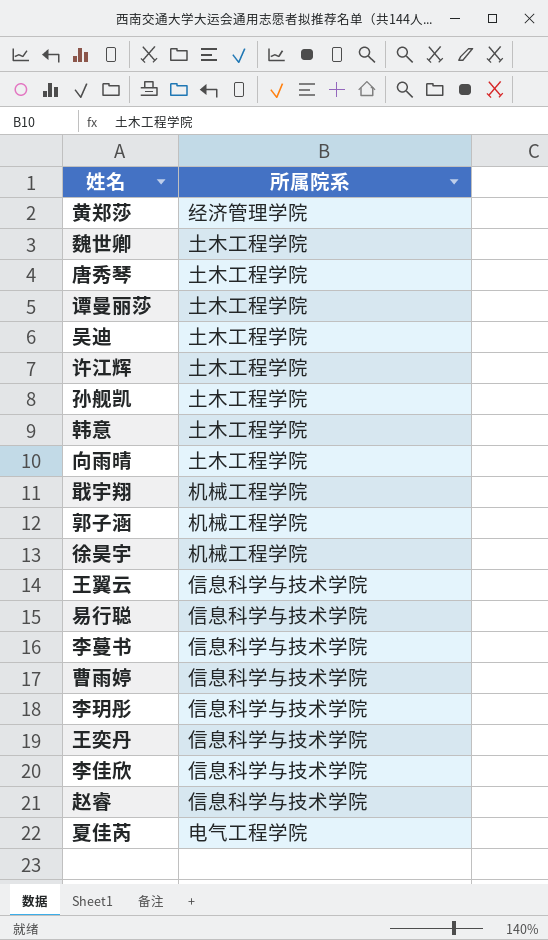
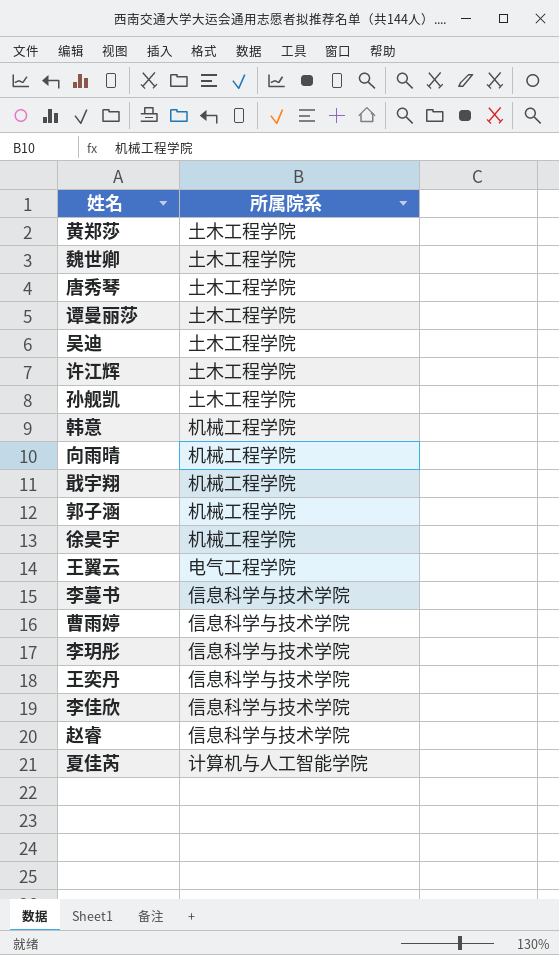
row 易行聪: 信息科学与技术学院 -> none
黄郑莎 | 所属院系: 经济管理学院 -> 土木工程学院
韩意 | 所属院系: 土木工程学院 -> 机械工程学院
向雨晴 | 所属院系: 土木工程学院 -> 机械工程学院
王翼云 | 所属院系: 信息科学与技术学院 -> 电气工程学院
夏佳芮 | 所属院系: 电气工程学院 -> 计算机与人工智能学院

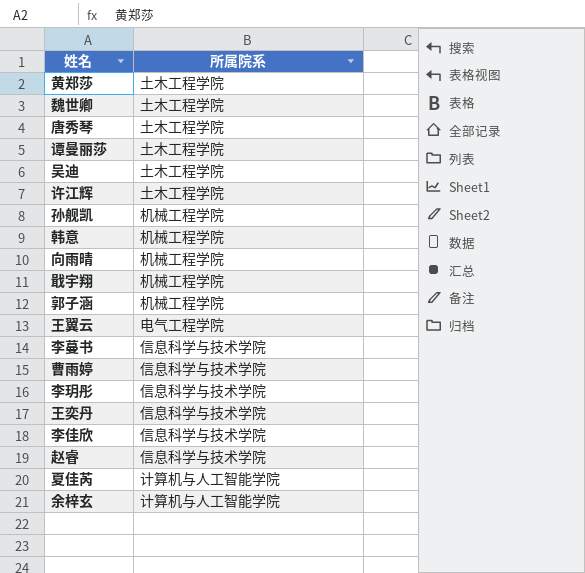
row 徐昊宇: 机械工程学院 -> none
孙舰凯 | 所属院系: 土木工程学院 -> 机械工程学院
row 余梓玄: none -> 计算机与人工智能学院

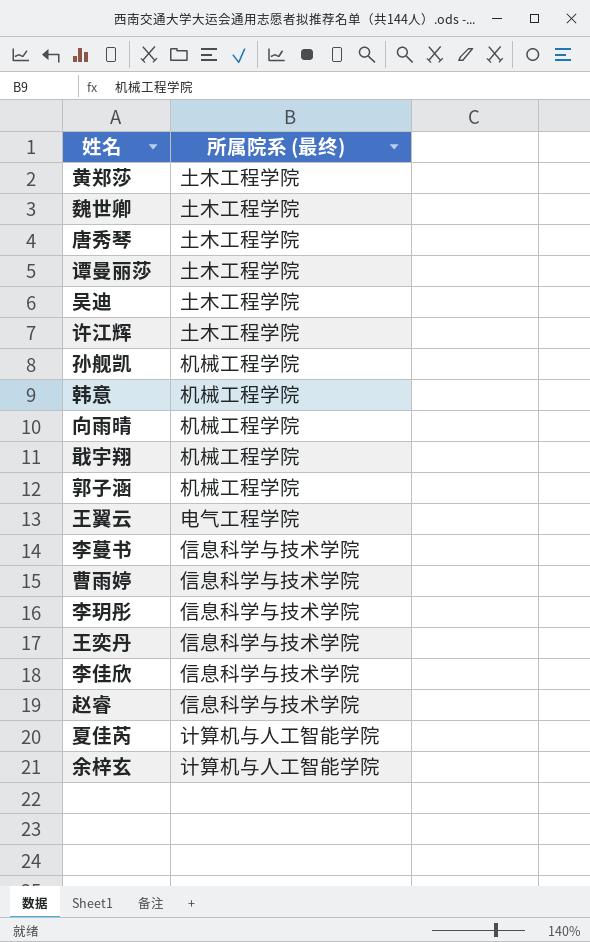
column name: 所属院系 -> 所属院系 (最终)

